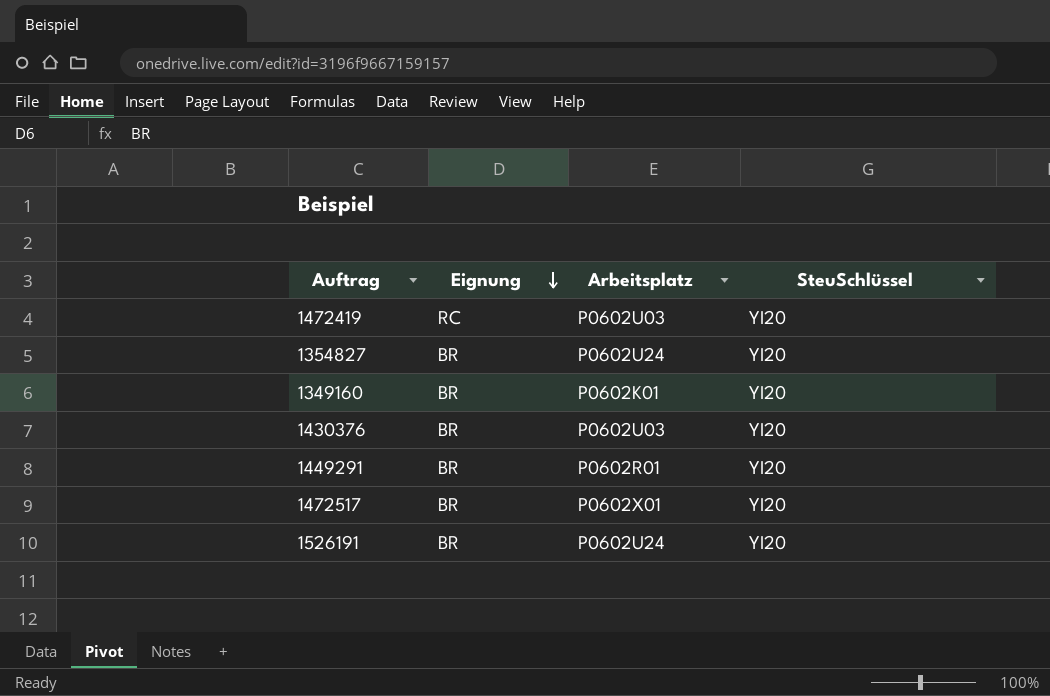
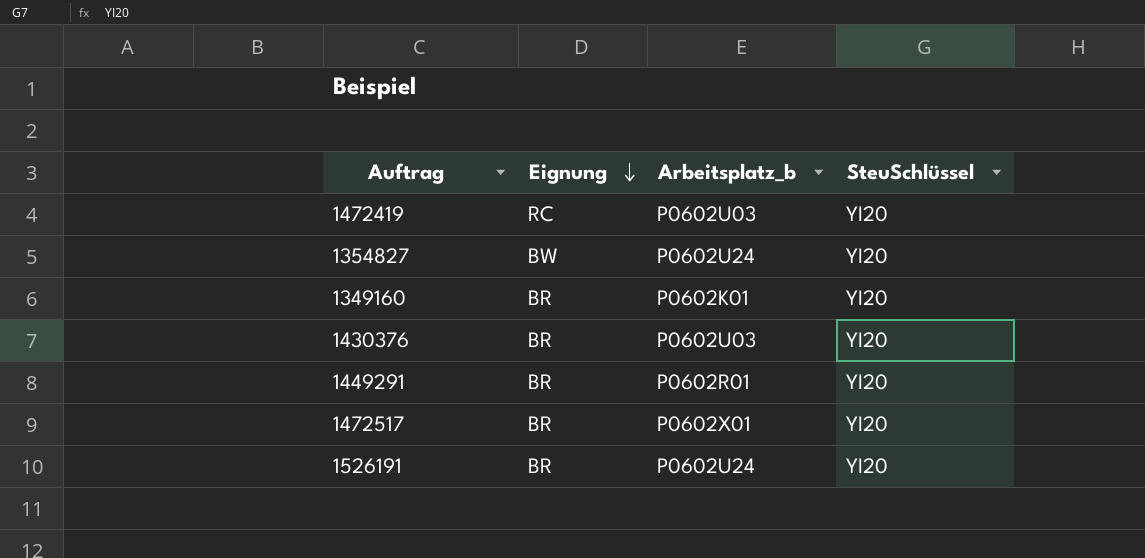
column name: Arbeitsplatz -> Arbeitsplatz_b
1354827 | Eignung: BR -> BW

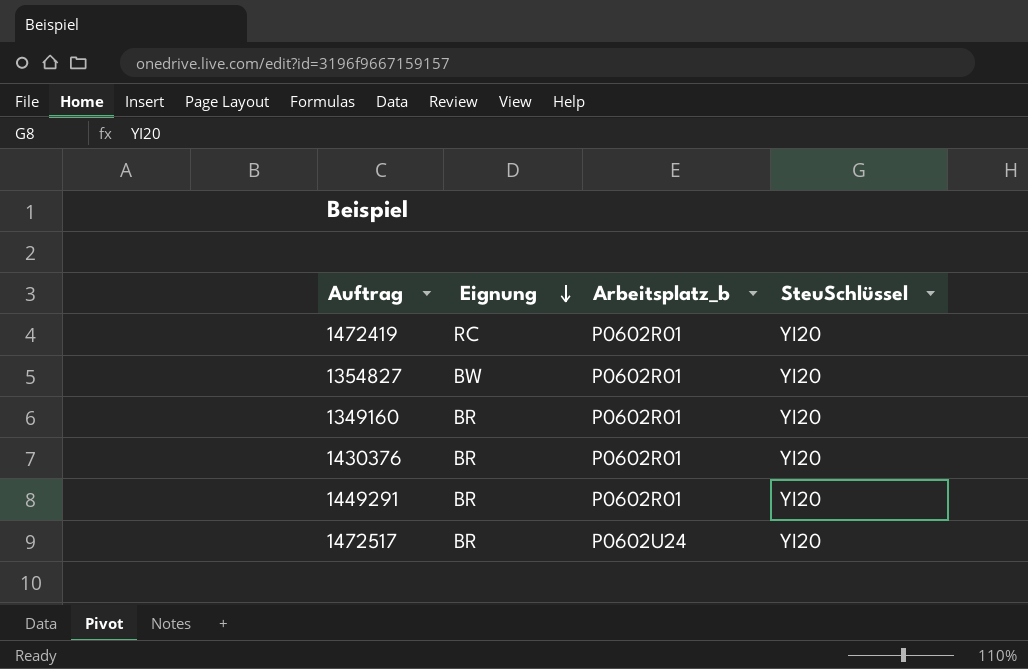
row 1526191: BR | P0602U24 | YI20 -> none
1472419 | Arbeitsplatz_b: P0602U03 -> P0602R01
1354827 | Arbeitsplatz_b: P0602U24 -> P0602R01
1349160 | Arbeitsplatz_b: P0602K01 -> P0602R01
1430376 | Arbeitsplatz_b: P0602U03 -> P0602R01
1472517 | Arbeitsplatz_b: P0602X01 -> P0602U24

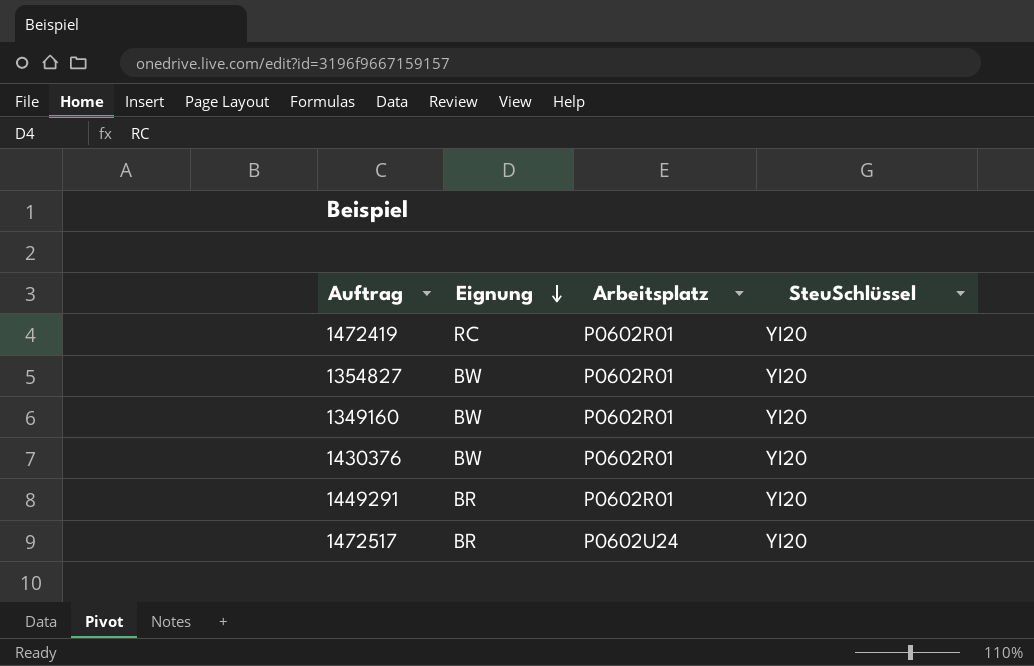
column name: Arbeitsplatz_b -> Arbeitsplatz
1349160 | Eignung: BR -> BW
1430376 | Eignung: BR -> BW

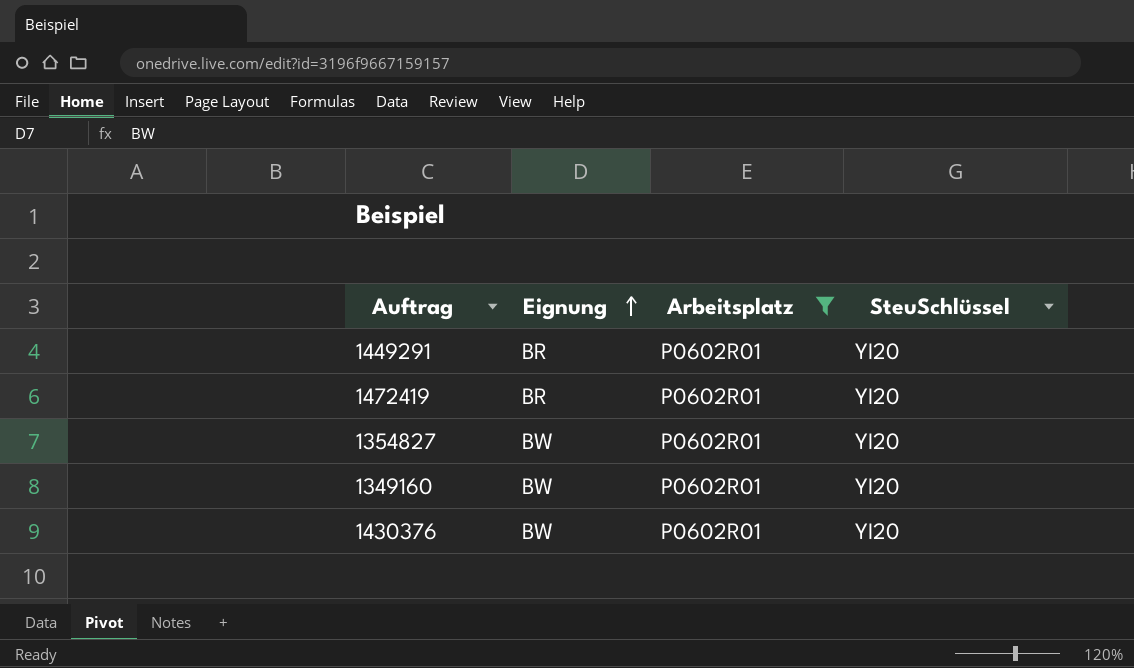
filter: none -> Arbeitsplatz = P0602R01
row order: Eignung descending -> Eignung ascending
1472419 | Eignung: RC -> BR

